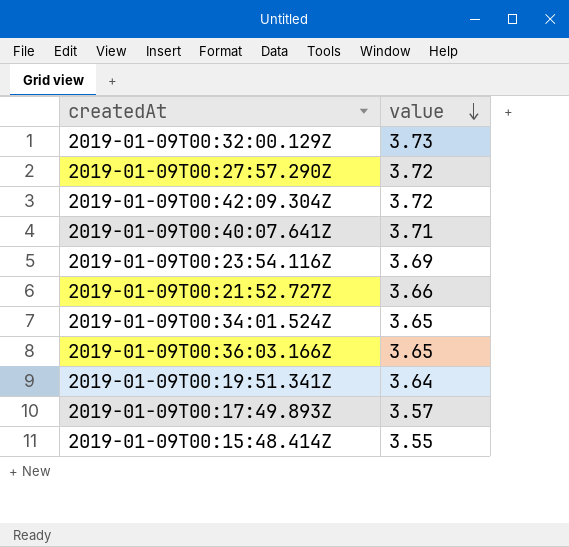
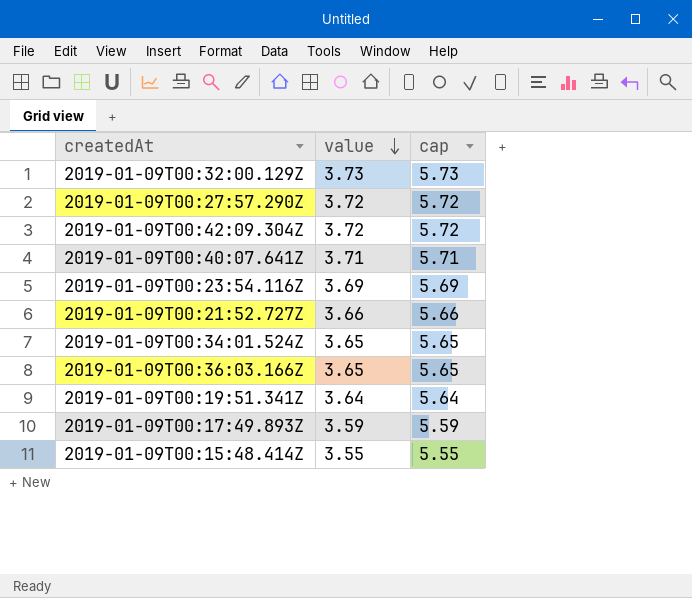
column cap | formula: none -> [value] + 2
2019-01-09T00:17:49.893Z | value: 3.57 -> 3.59

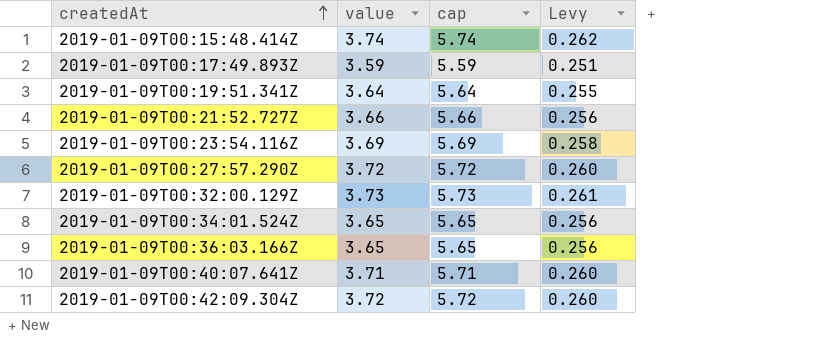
row order: value descending -> createdAt ascending
column Levy | formula: none -> [value] * 0.07
2019-01-09T00:15:48.414Z | value: 3.55 -> 3.74
2019-01-09T00:15:48.414Z | cap: 5.55 -> 5.74

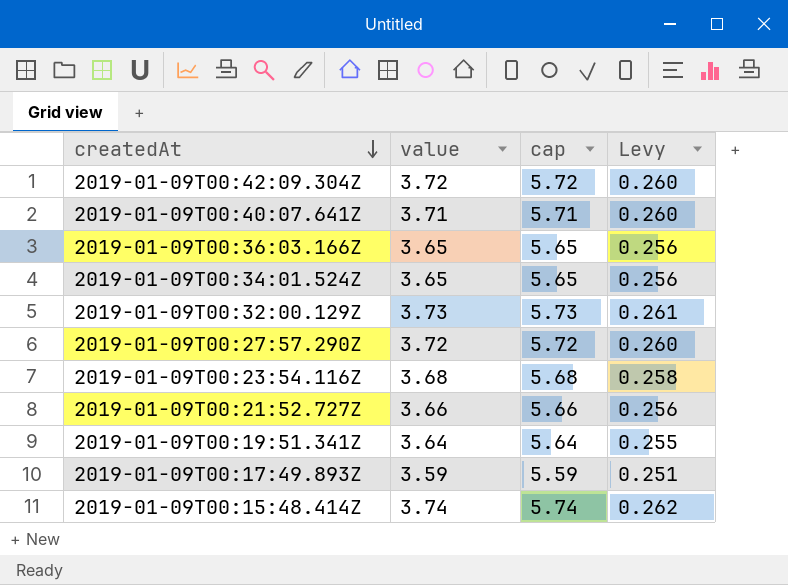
row order: createdAt ascending -> createdAt descending
2019-01-09T00:23:54.116Z | value: 3.69 -> 3.68
2019-01-09T00:23:54.116Z | cap: 5.69 -> 5.68

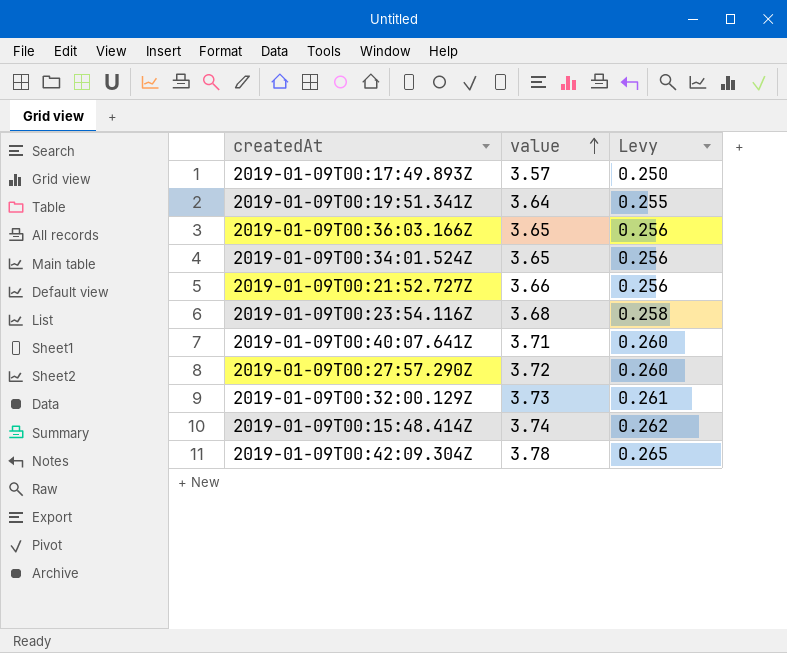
row order: createdAt descending -> value ascending
column cap | formula: [value] + 2 -> none
2019-01-09T00:17:49.893Z | value: 3.59 -> 3.57
2019-01-09T00:17:49.893Z | Levy: 0.251 -> 0.250
2019-01-09T00:42:09.304Z | value: 3.72 -> 3.78
2019-01-09T00:42:09.304Z | Levy: 0.260 -> 0.265

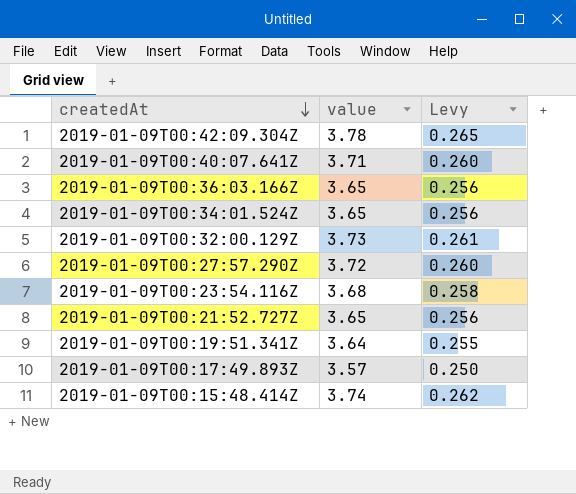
row order: value ascending -> createdAt descending
2019-01-09T00:21:52.727Z | value: 3.66 -> 3.65

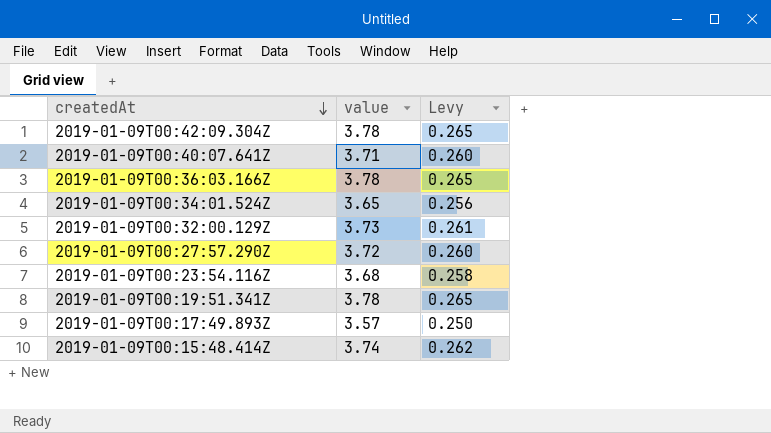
row 2019-01-09T00:21:52.727Z: 3.65 | 0.256 -> none
2019-01-09T00:36:03.166Z | value: 3.65 -> 3.78
2019-01-09T00:36:03.166Z | Levy: 0.256 -> 0.265
2019-01-09T00:19:51.341Z | value: 3.64 -> 3.78
2019-01-09T00:19:51.341Z | Levy: 0.255 -> 0.265

